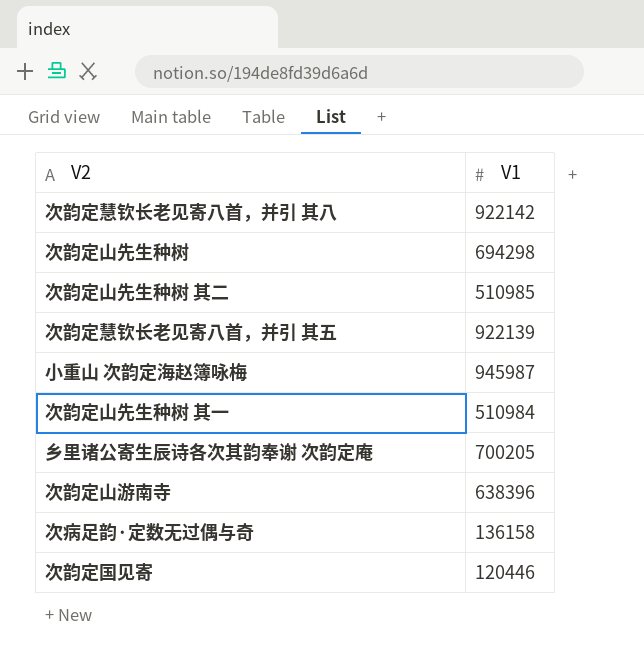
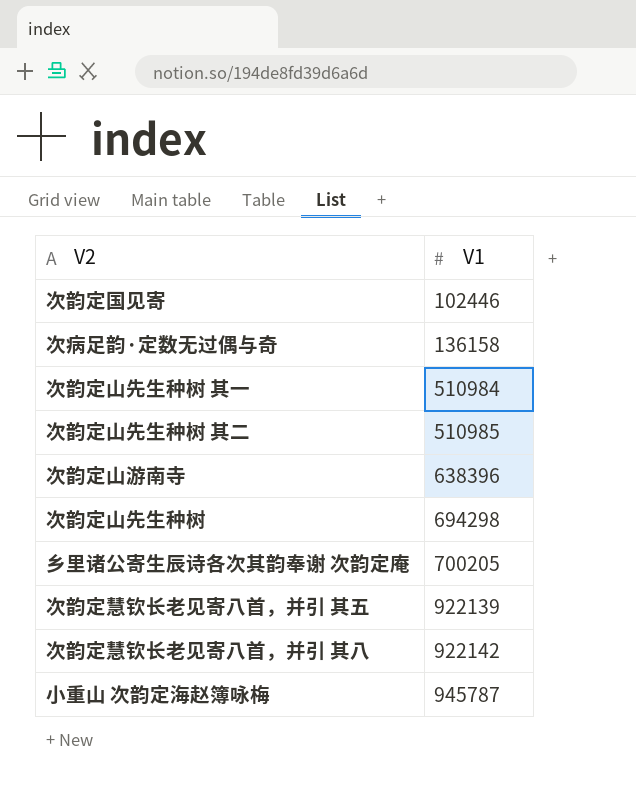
row order: none -> V1 ascending
次韵定国见寄 | V1: 120446 -> 102446
小重山 次韵定海赵簿咏梅 | V1: 945987 -> 945787

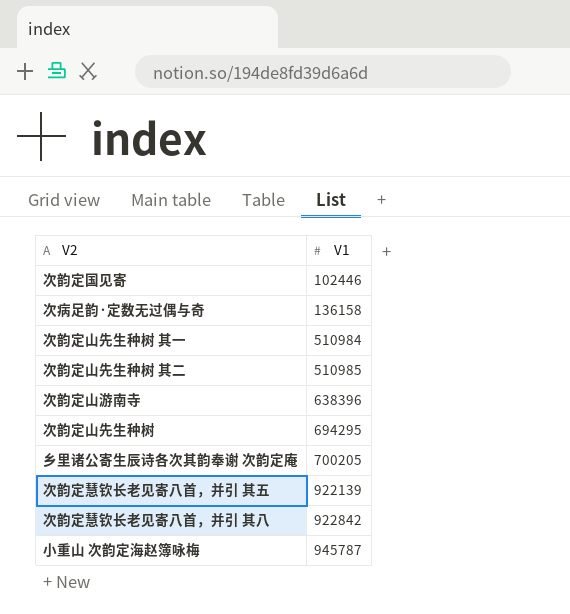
次韵定山先生种树 | V1: 694298 -> 694295
次韵定慧钦长老见寄八首，并引 其八 | V1: 922142 -> 922842

